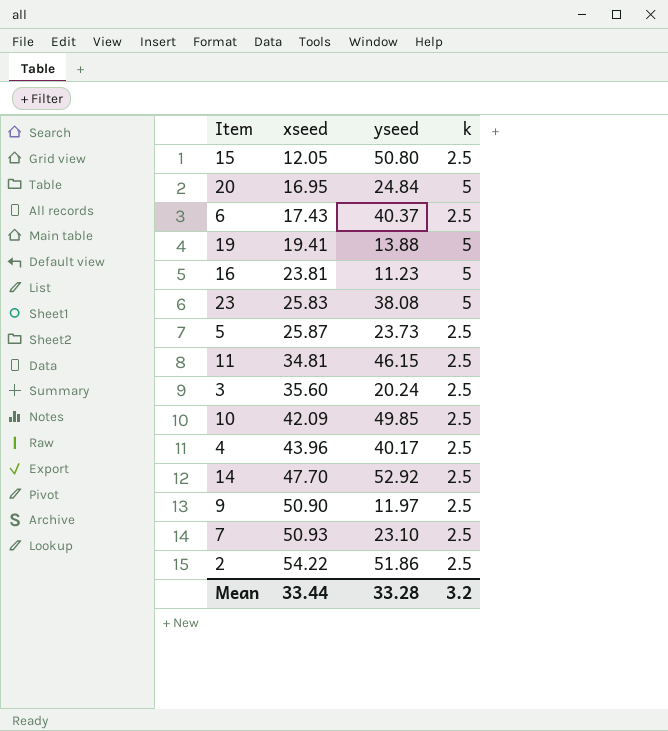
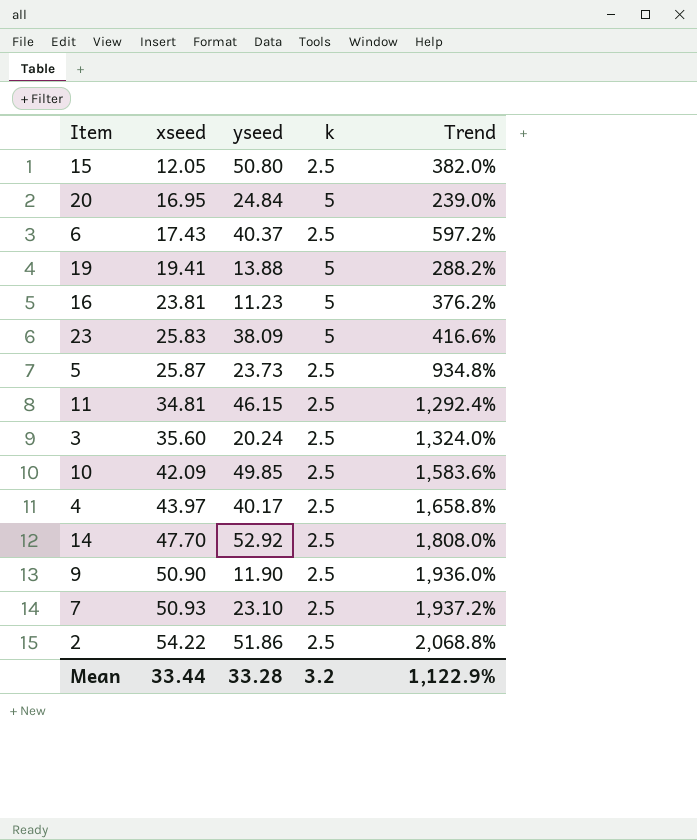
column Trend | formula: none -> ([xseed] - [k]) / [k]
23 | yseed: 38.08 -> 38.09
4 | xseed: 43.96 -> 43.97
9 | yseed: 11.97 -> 11.90

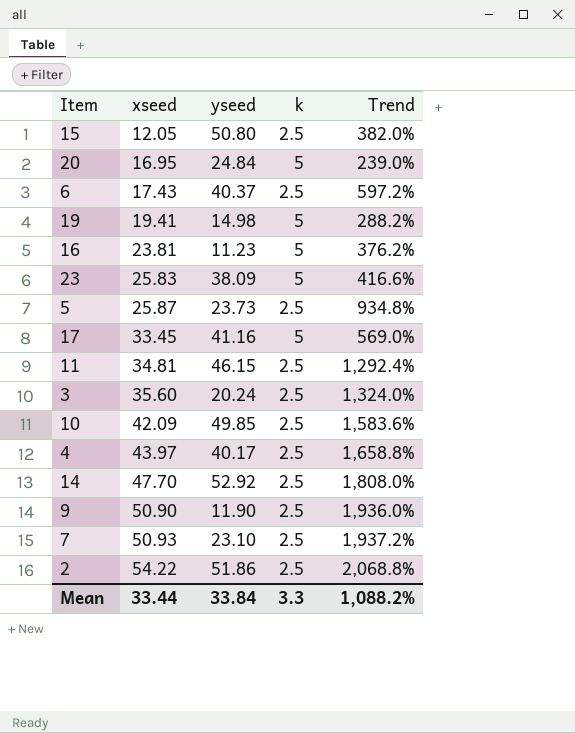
19 | yseed: 13.88 -> 14.98
row 17: none -> 33.45 | 41.16 | 5 | 569.0%
Mean | yseed: 33.28 -> 33.84
Mean | k: 3.2 -> 3.3
Mean | Trend: 1,122.9% -> 1,088.2%

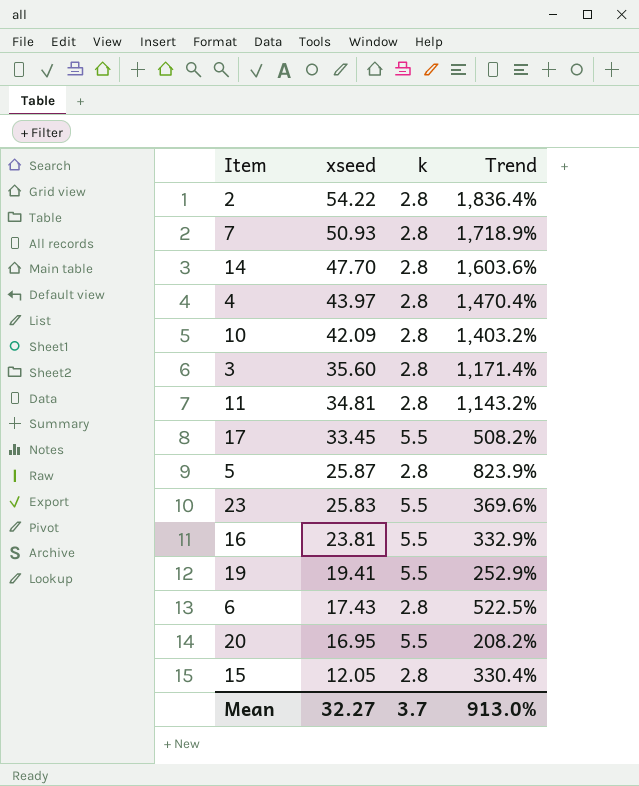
row order: xseed ascending -> xseed descending
column yseed | position: 3 -> none
row 9: 50.90 | 11.90 | 2.5 | 1,936.0% -> none
2 | k: 2.5 -> 2.8
2 | Trend: 2,068.8% -> 1,836.4%
7 | k: 2.5 -> 2.8
7 | Trend: 1,937.2% -> 1,718.9%
14 | k: 2.5 -> 2.8
14 | Trend: 1,808.0% -> 1,603.6%
4 | k: 2.5 -> 2.8
4 | Trend: 1,658.8% -> 1,470.4%
10 | k: 2.5 -> 2.8
10 | Trend: 1,583.6% -> 1,403.2%
3 | k: 2.5 -> 2.8
3 | Trend: 1,324.0% -> 1,171.4%
11 | k: 2.5 -> 2.8
11 | Trend: 1,292.4% -> 1,143.2%
17 | k: 5 -> 5.5
17 | Trend: 569.0% -> 508.2%
5 | k: 2.5 -> 2.8
5 | Trend: 934.8% -> 823.9%
23 | k: 5 -> 5.5
23 | Trend: 416.6% -> 369.6%
16 | k: 5 -> 5.5
16 | Trend: 376.2% -> 332.9%
19 | k: 5 -> 5.5
19 | Trend: 288.2% -> 252.9%
6 | k: 2.5 -> 2.8
6 | Trend: 597.2% -> 522.5%
20 | k: 5 -> 5.5
20 | Trend: 239.0% -> 208.2%
15 | k: 2.5 -> 2.8
15 | Trend: 382.0% -> 330.4%
Mean | xseed: 33.44 -> 32.27
Mean | k: 3.3 -> 3.7
Mean | Trend: 1,088.2% -> 913.0%

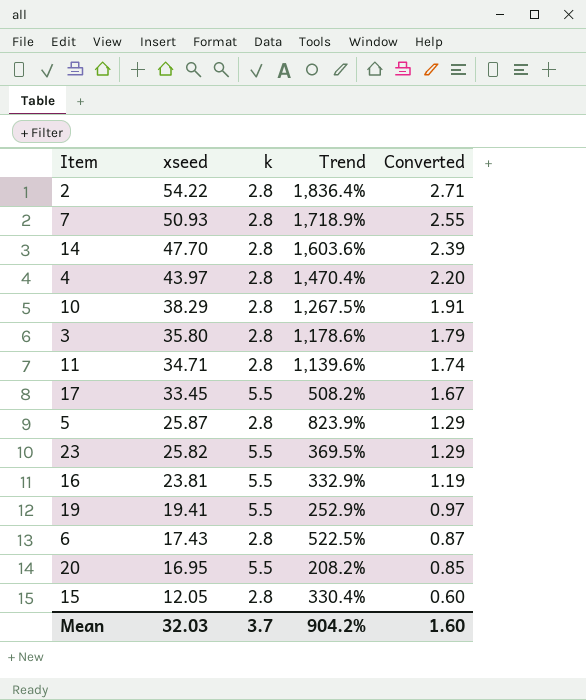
column Converted | formula: none -> [xseed] * 0.05
10 | xseed: 42.09 -> 38.29
10 | Trend: 1,403.2% -> 1,267.5%
3 | xseed: 35.60 -> 35.80
3 | Trend: 1,171.4% -> 1,178.6%
11 | xseed: 34.81 -> 34.71
11 | Trend: 1,143.2% -> 1,139.6%
23 | xseed: 25.83 -> 25.82
23 | Trend: 369.6% -> 369.5%
Mean | xseed: 32.27 -> 32.03
Mean | Trend: 913.0% -> 904.2%

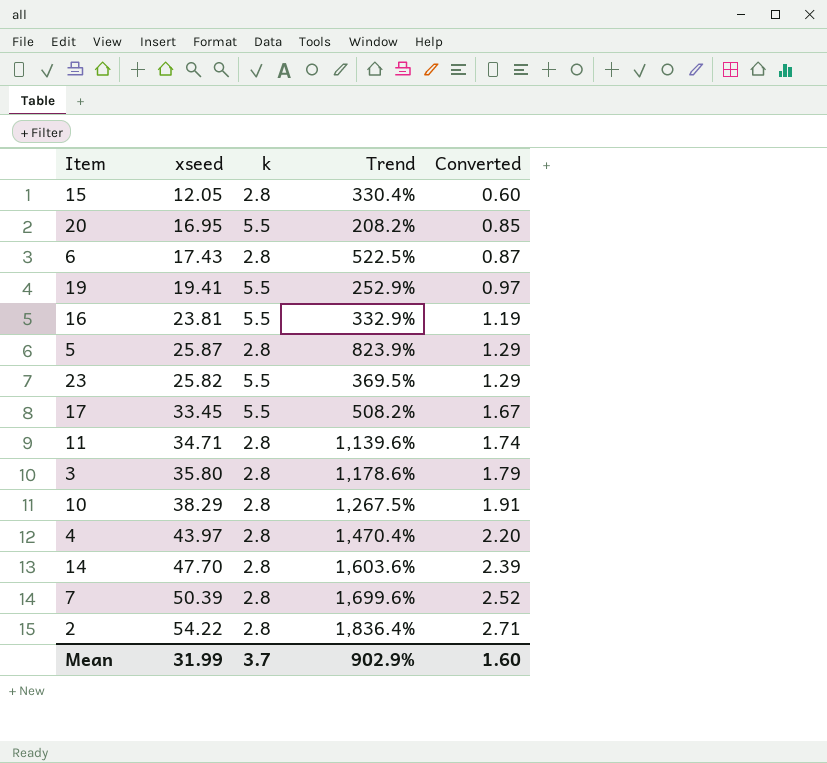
row order: xseed descending -> Converted ascending
7 | xseed: 50.93 -> 50.39
7 | Trend: 1,718.9% -> 1,699.6%
7 | Converted: 2.55 -> 2.52
Mean | xseed: 32.03 -> 31.99
Mean | Trend: 904.2% -> 902.9%

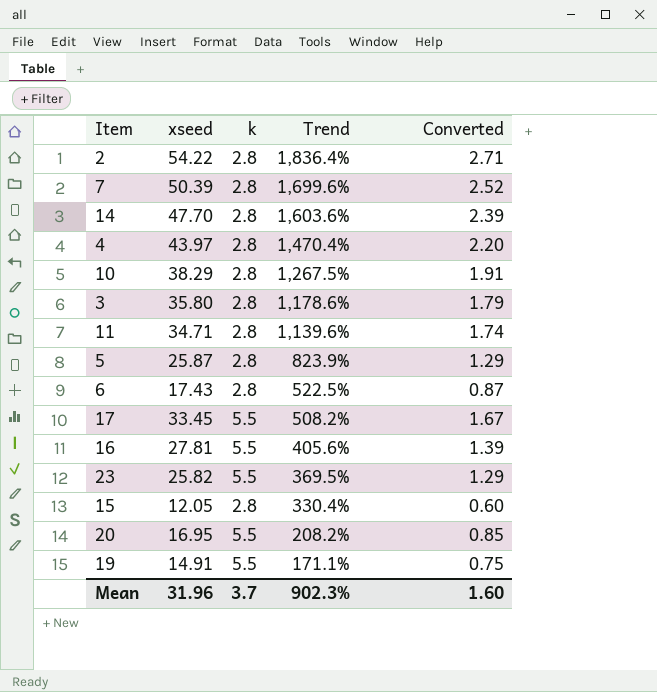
row order: Converted ascending -> Trend descending
16 | xseed: 23.81 -> 27.81
16 | Trend: 332.9% -> 405.6%
16 | Converted: 1.19 -> 1.39
19 | xseed: 19.41 -> 14.91
19 | Trend: 252.9% -> 171.1%
19 | Converted: 0.97 -> 0.75
Mean | xseed: 31.99 -> 31.96
Mean | Trend: 902.9% -> 902.3%

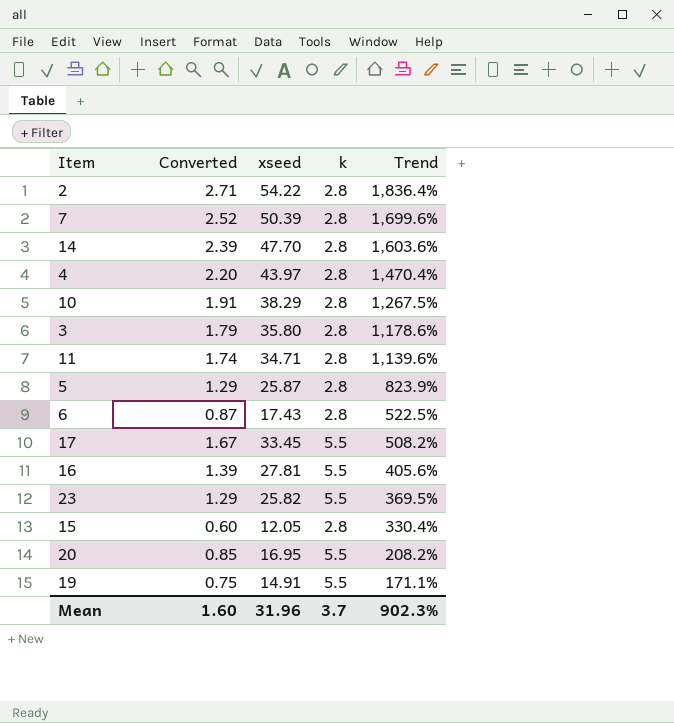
column Converted | position: 5 -> 2

